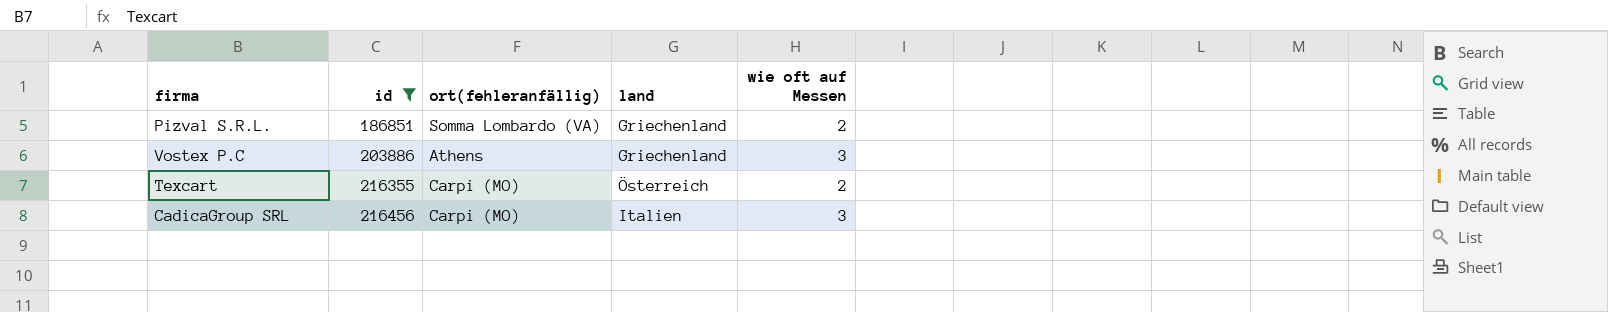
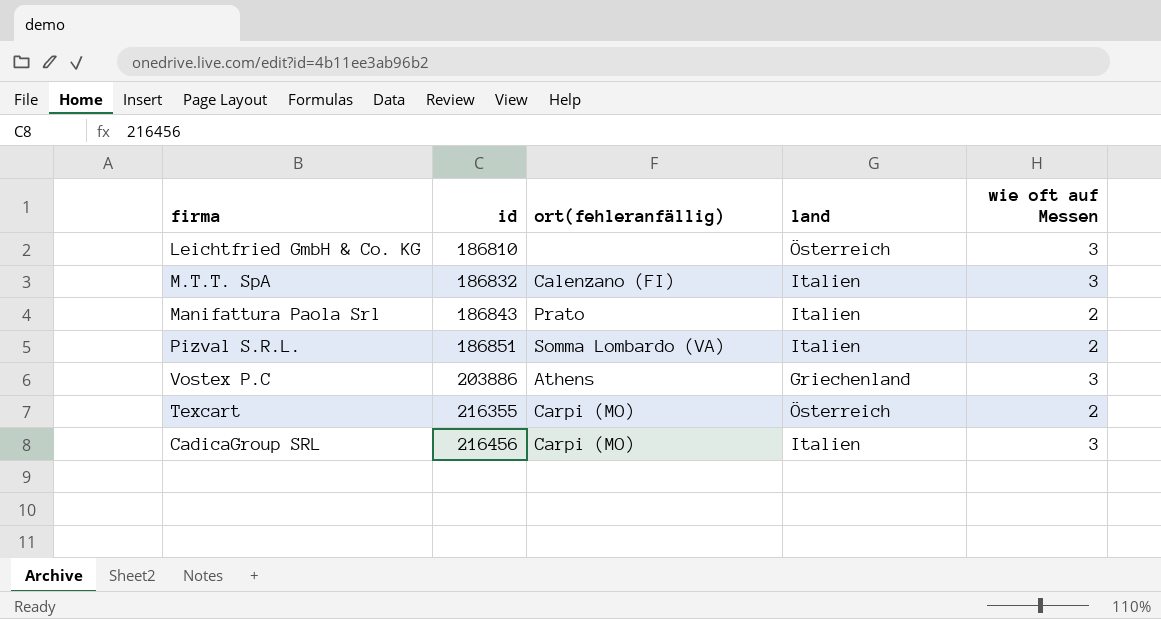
filter: id >= 186851 -> none
Pizval S.R.L. | land: Griechenland -> Italien

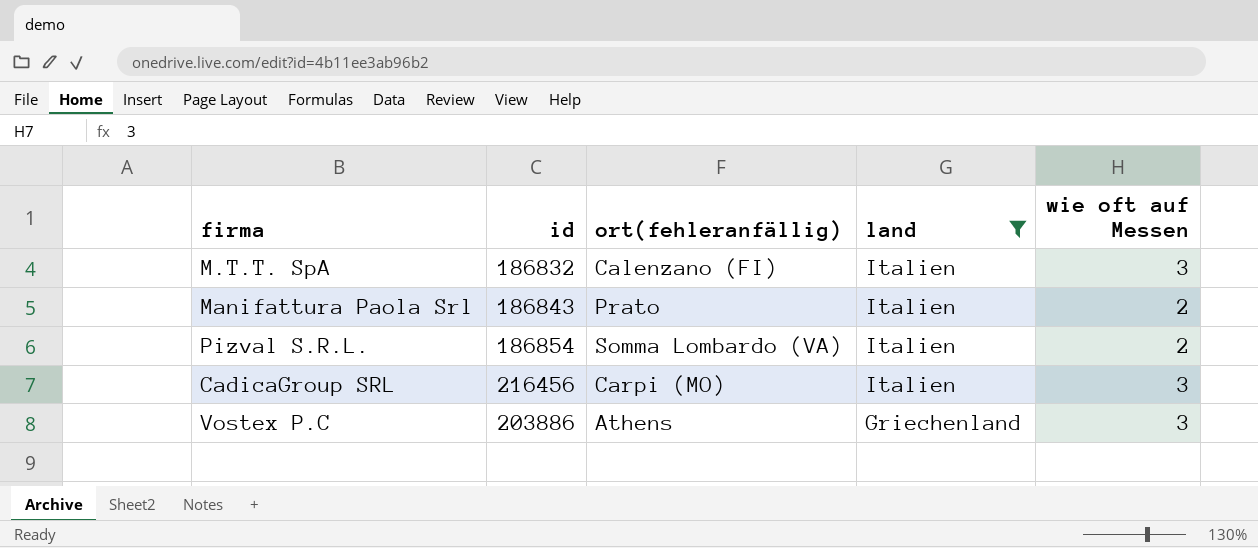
filter: none -> land != Österreich
row order: id ascending -> land descending
Pizval S.R.L. | id: 186851 -> 186854

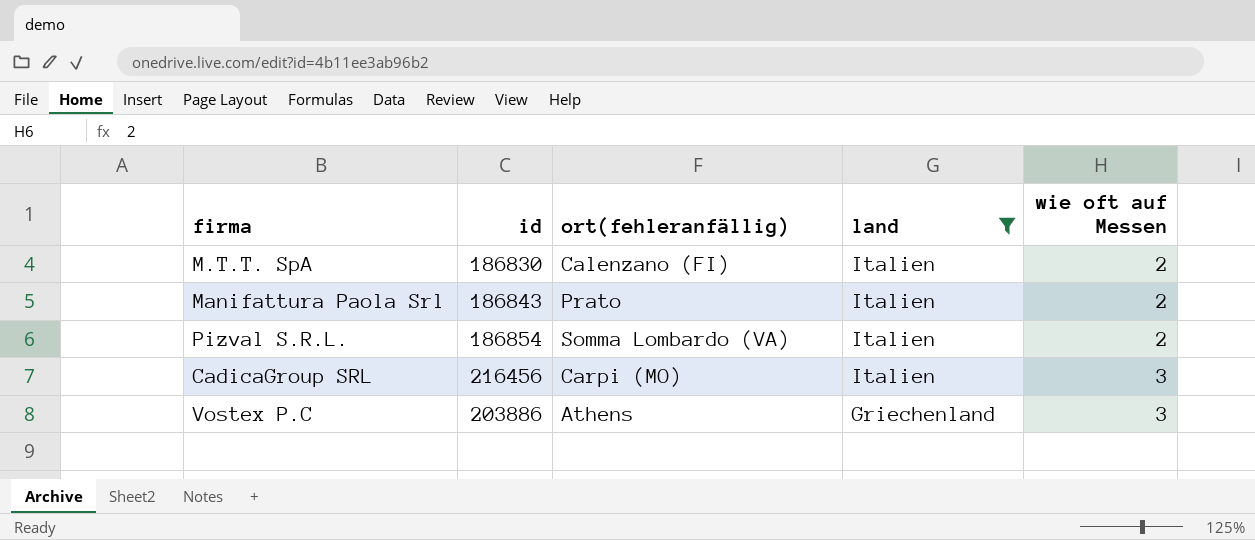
M.T.T. SpA | id: 186832 -> 186830
M.T.T. SpA | wie oft auf Messen: 3 -> 2

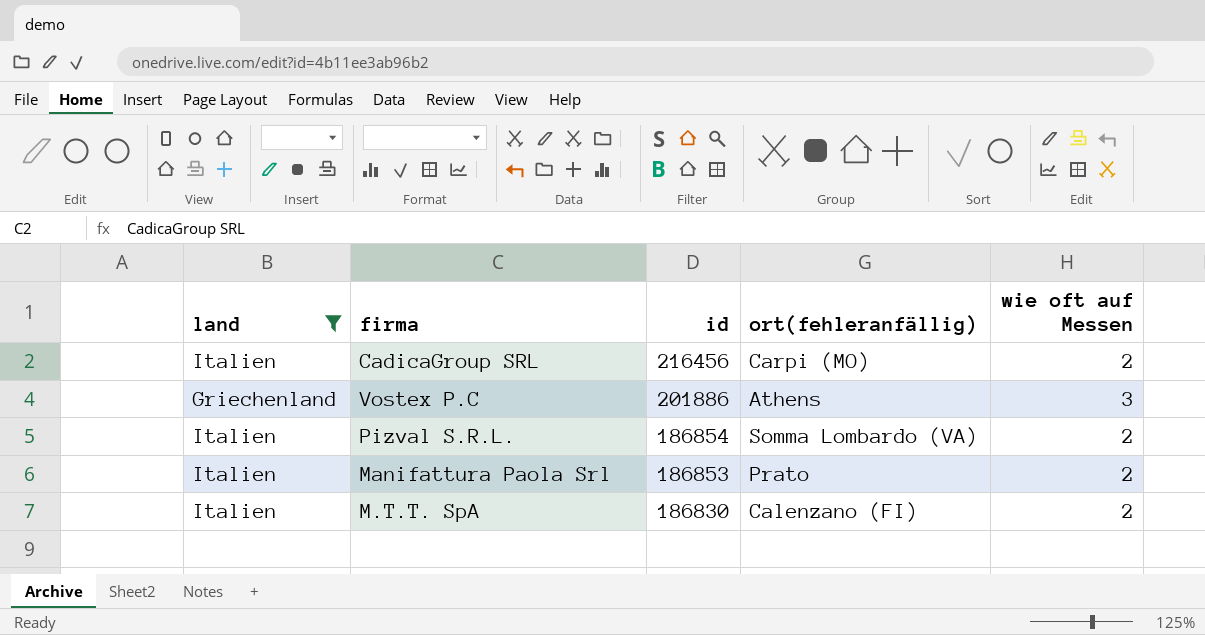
row order: land descending -> id descending
column land | position: 4 -> 1
CadicaGroup SRL | wie oft auf Messen: 3 -> 2
Vostex P.C | id: 203886 -> 201886
Manifattura Paola Srl | id: 186843 -> 186853

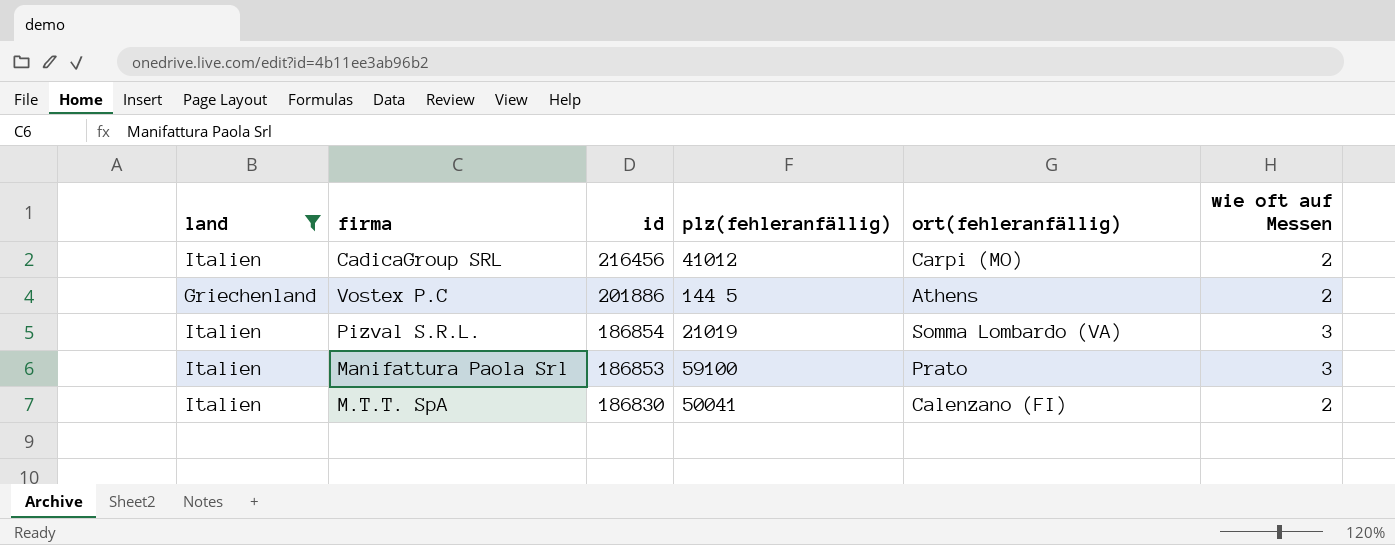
column plz(fehleranfällig) | position: none -> 4
Vostex P.C | wie oft auf Messen: 3 -> 2
Pizval S.R.L. | wie oft auf Messen: 2 -> 3
Manifattura Paola Srl | wie oft auf Messen: 2 -> 3

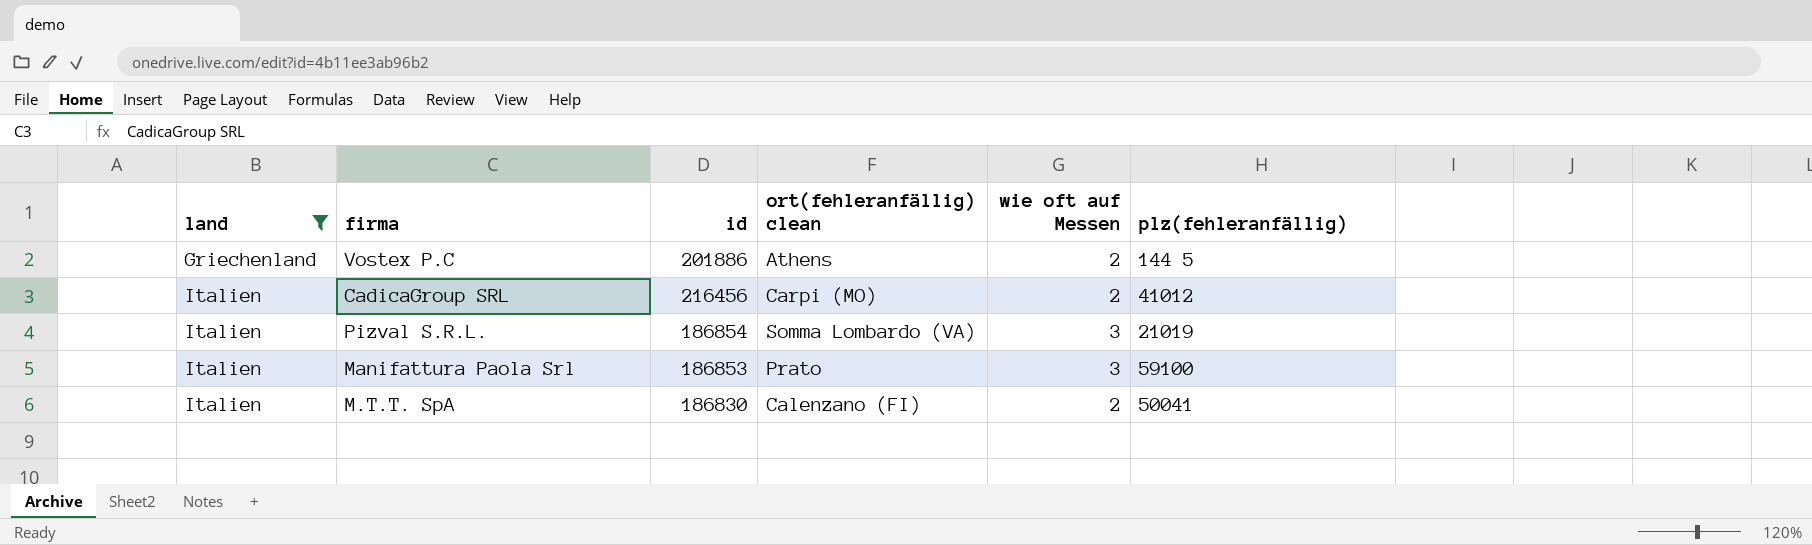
row order: id descending -> land ascending
column name: ort(fehleranfällig) -> ort(fehleranfällig) clean
column plz(fehleranfällig) | position: 4 -> 6

